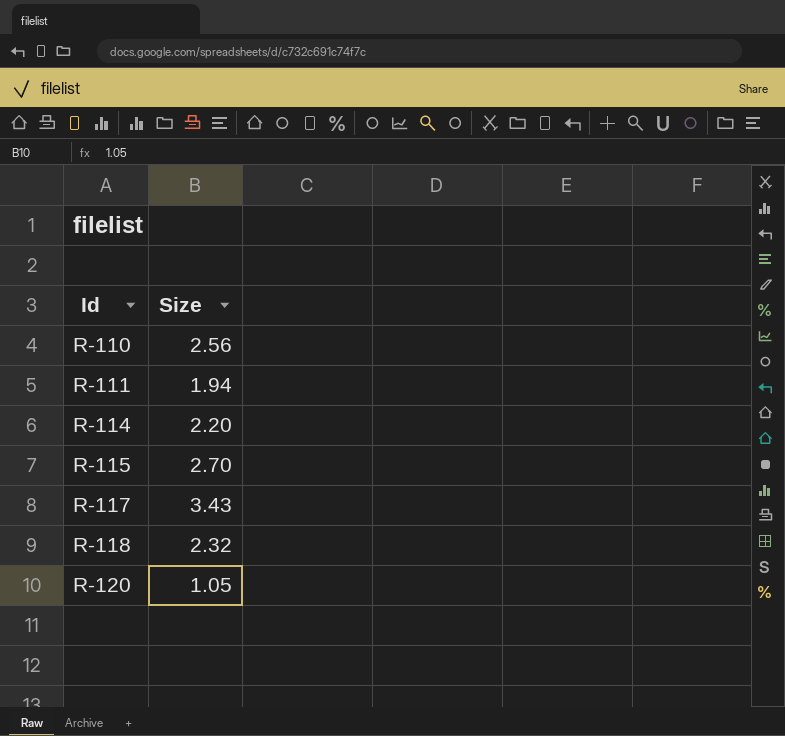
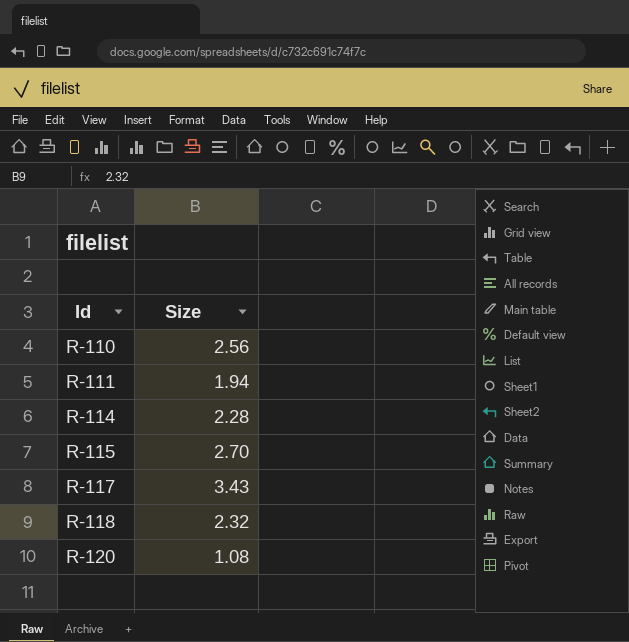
R-114 | Size: 2.20 -> 2.28
R-120 | Size: 1.05 -> 1.08

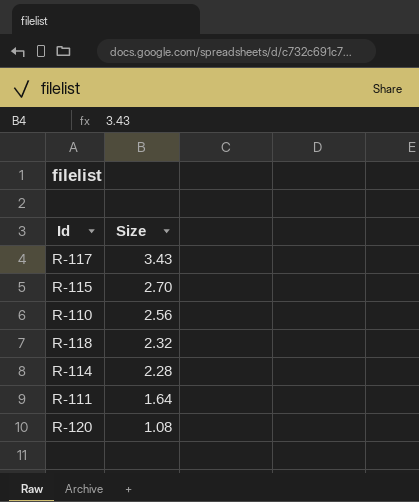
row order: Id ascending -> Size descending
R-111 | Size: 1.94 -> 1.64

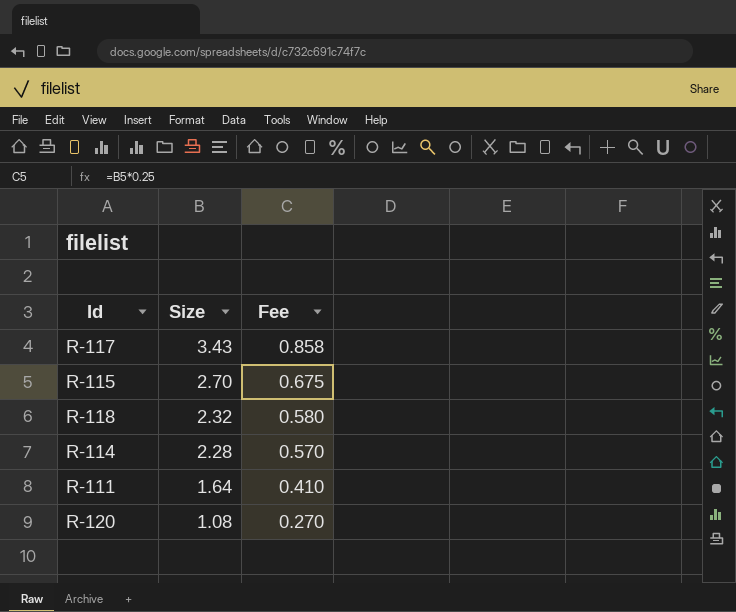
column Fee | formula: none -> [Size] * 0.25
row R-110: 2.56 -> none

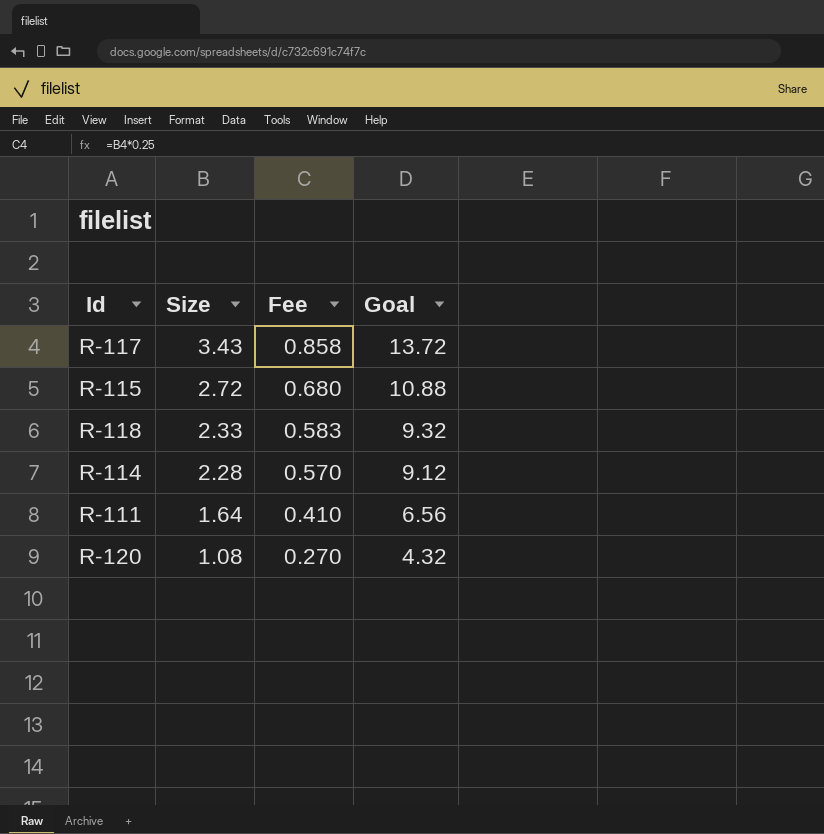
column Goal | formula: none -> [Size] * 4
R-115 | Size: 2.70 -> 2.72
R-115 | Fee: 0.675 -> 0.680
R-118 | Size: 2.32 -> 2.33
R-118 | Fee: 0.580 -> 0.583

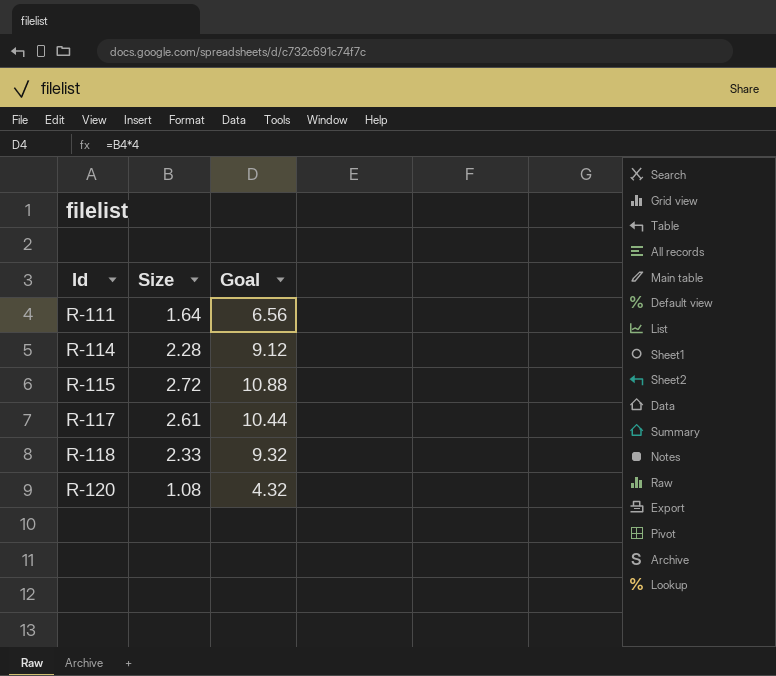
row order: Size descending -> Id ascending
column Fee | formula: [Size] * 0.25 -> none
R-117 | Size: 3.43 -> 2.61
R-117 | Goal: 13.72 -> 10.44

